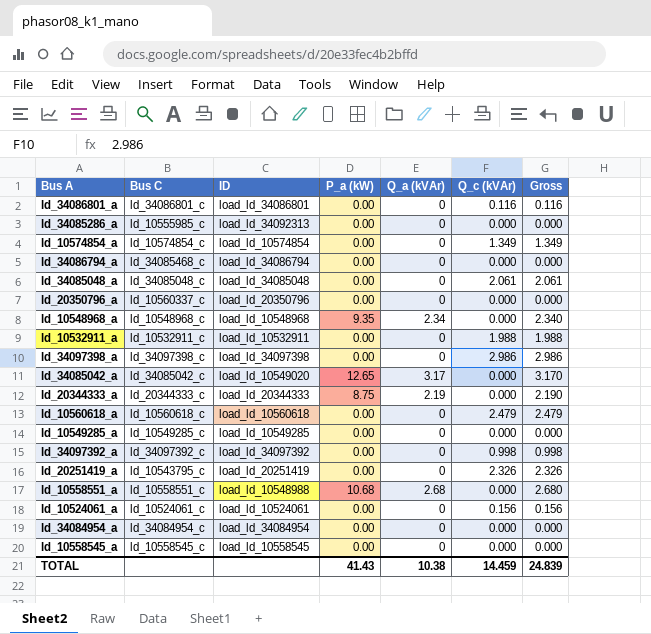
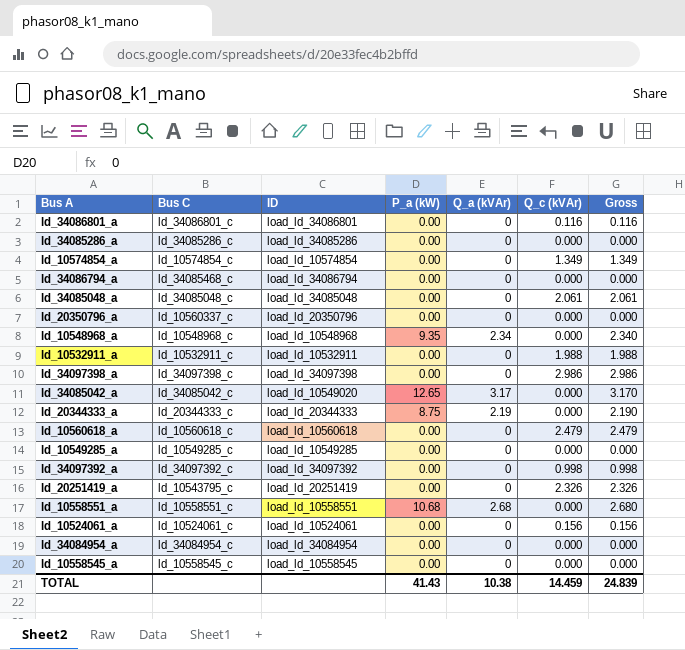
ld_34085286_a | Bus C: ld_10555985_c -> ld_34085286_c
ld_34085286_a | ID: load_ld_34092313 -> load_ld_34085286
ld_10558551_a | ID: load_ld_10548988 -> load_ld_10558551

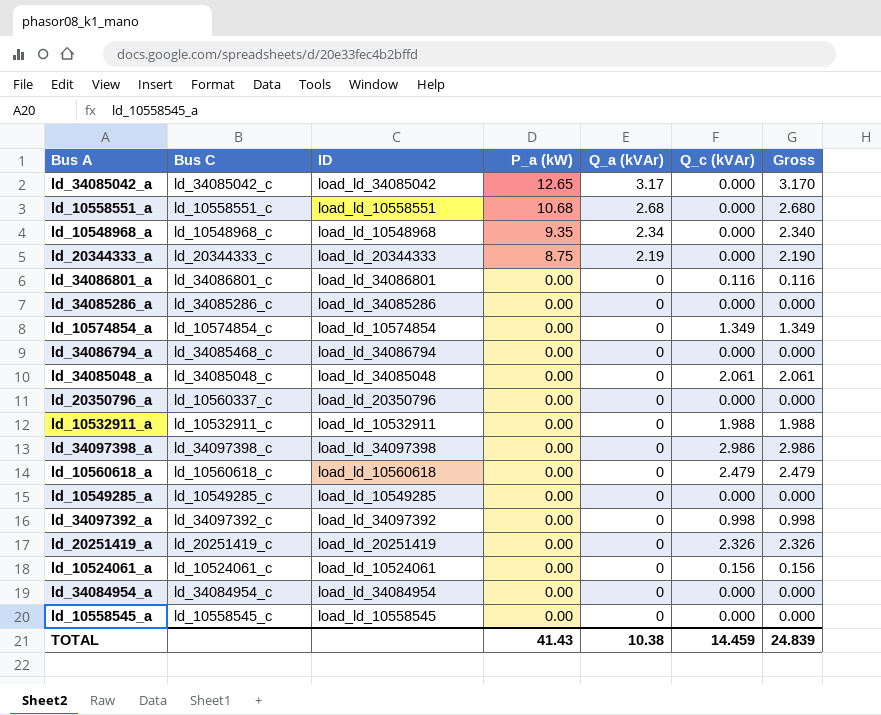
row order: none -> P_a (kW) descending
ld_34085042_a | ID: load_ld_10549020 -> load_ld_34085042
ld_20251419_a | Bus C: ld_10543795_c -> ld_20251419_c

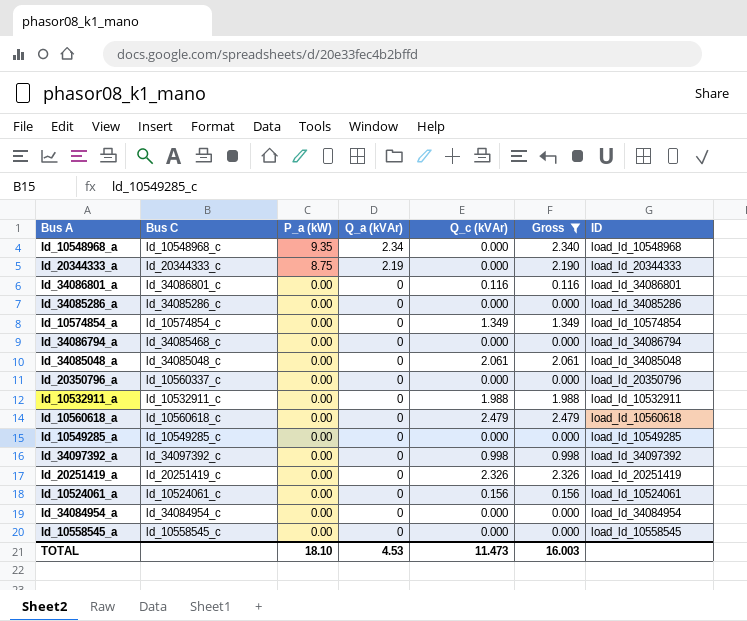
filter: none -> Gross <= 2.479
column ID | position: 3 -> 7
TOTAL | P_a (kW): 41.43 -> 18.10
TOTAL | Q_a (kVAr): 10.38 -> 4.53
TOTAL | Q_c (kVAr): 14.459 -> 11.473
TOTAL | Gross: 24.839 -> 16.003

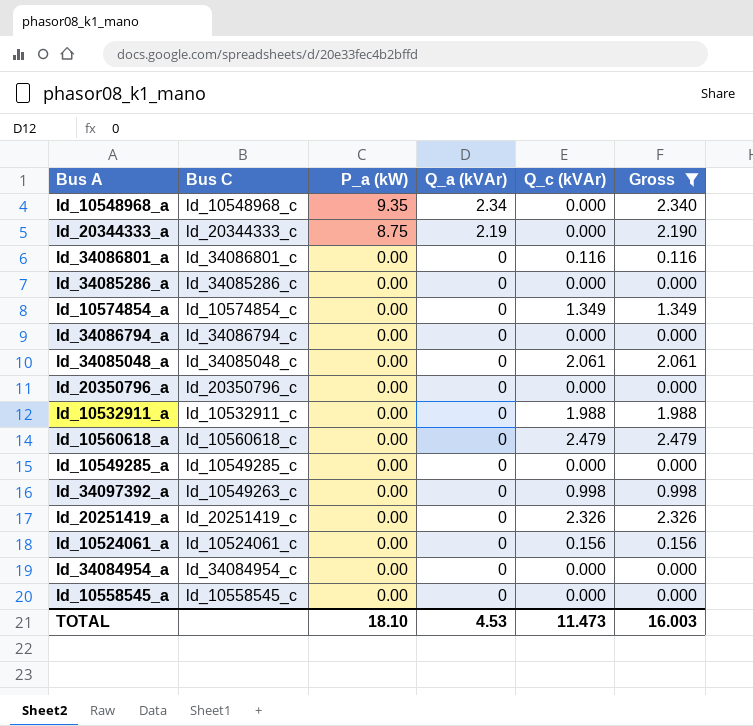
column ID | position: 7 -> none
ld_34086794_a | Bus C: ld_34085468_c -> ld_34086794_c
ld_20350796_a | Bus C: ld_10560337_c -> ld_20350796_c
ld_34097392_a | Bus C: ld_34097392_c -> ld_10549263_c

